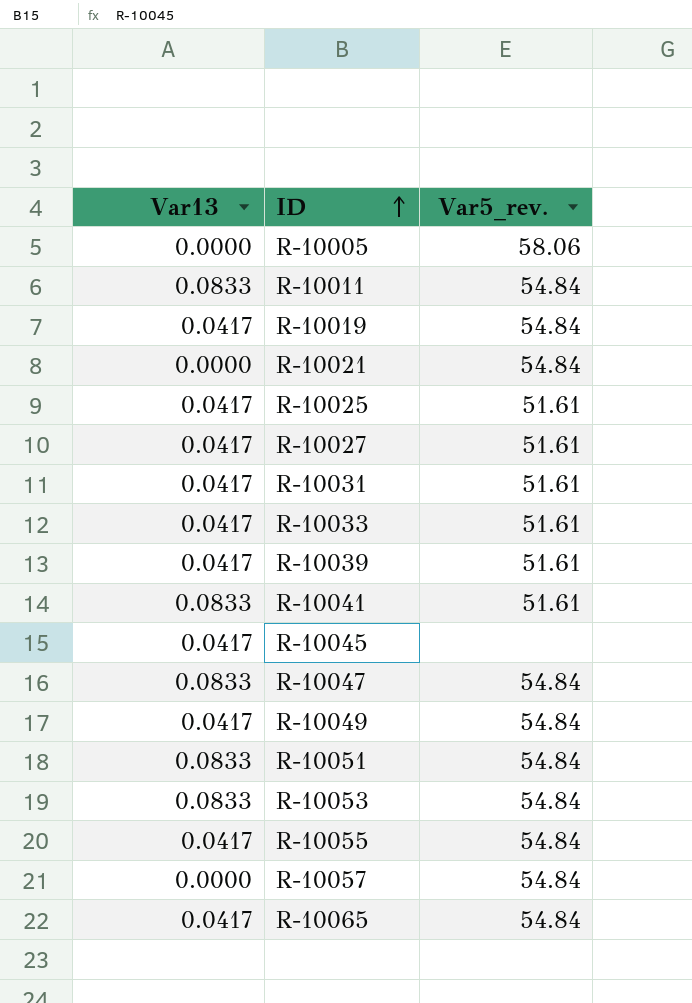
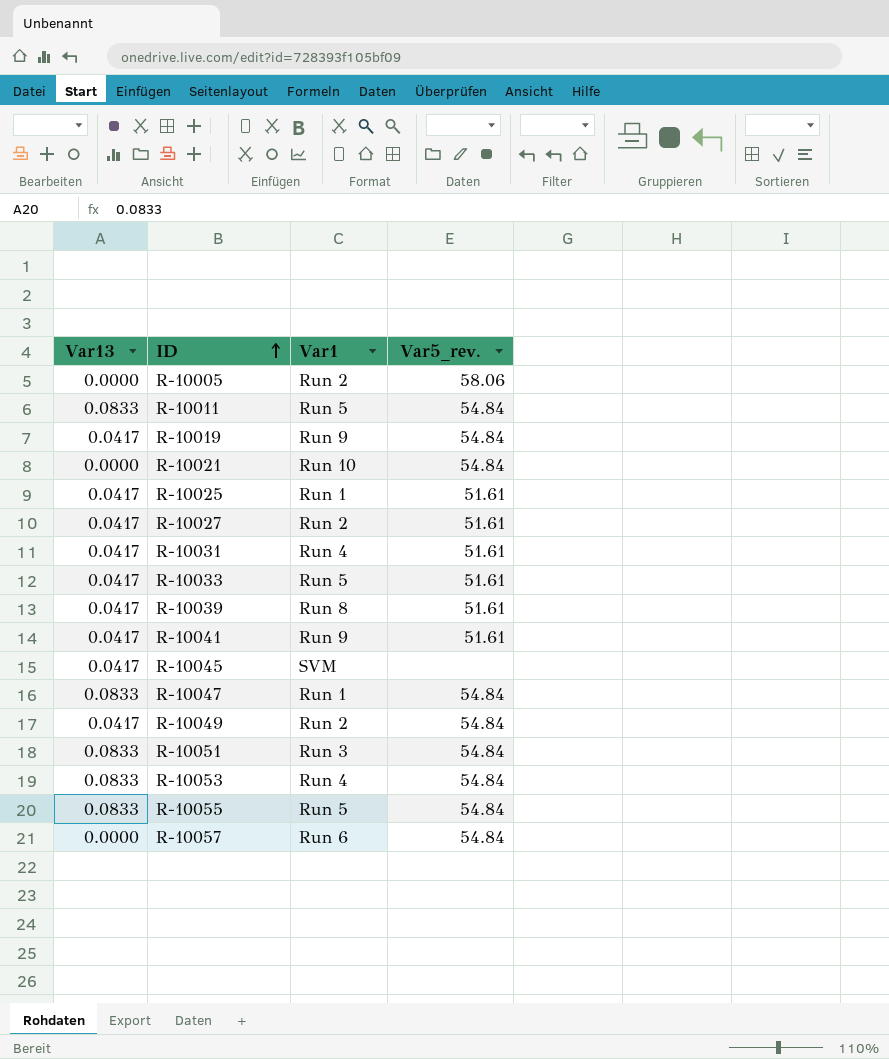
column Var1 | position: none -> 3
row R-10065: 0.0417 | 54.84 -> none
R-10041 | Var13: 0.0833 -> 0.0417
R-10055 | Var13: 0.0417 -> 0.0833

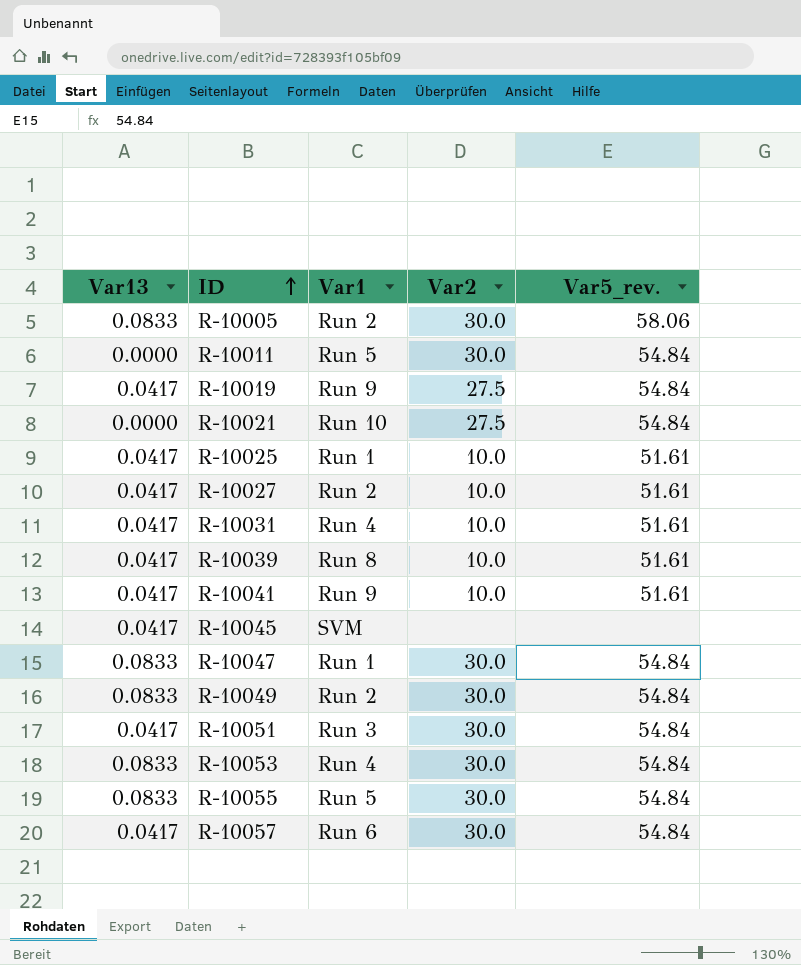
column Var2 | position: none -> 4
row R-10033: 0.0417 | Run 5 | 51.61 -> none
R-10005 | Var13: 0.0000 -> 0.0833
R-10011 | Var13: 0.0833 -> 0.0000
R-10049 | Var13: 0.0417 -> 0.0833
R-10051 | Var13: 0.0833 -> 0.0417
R-10057 | Var13: 0.0000 -> 0.0417

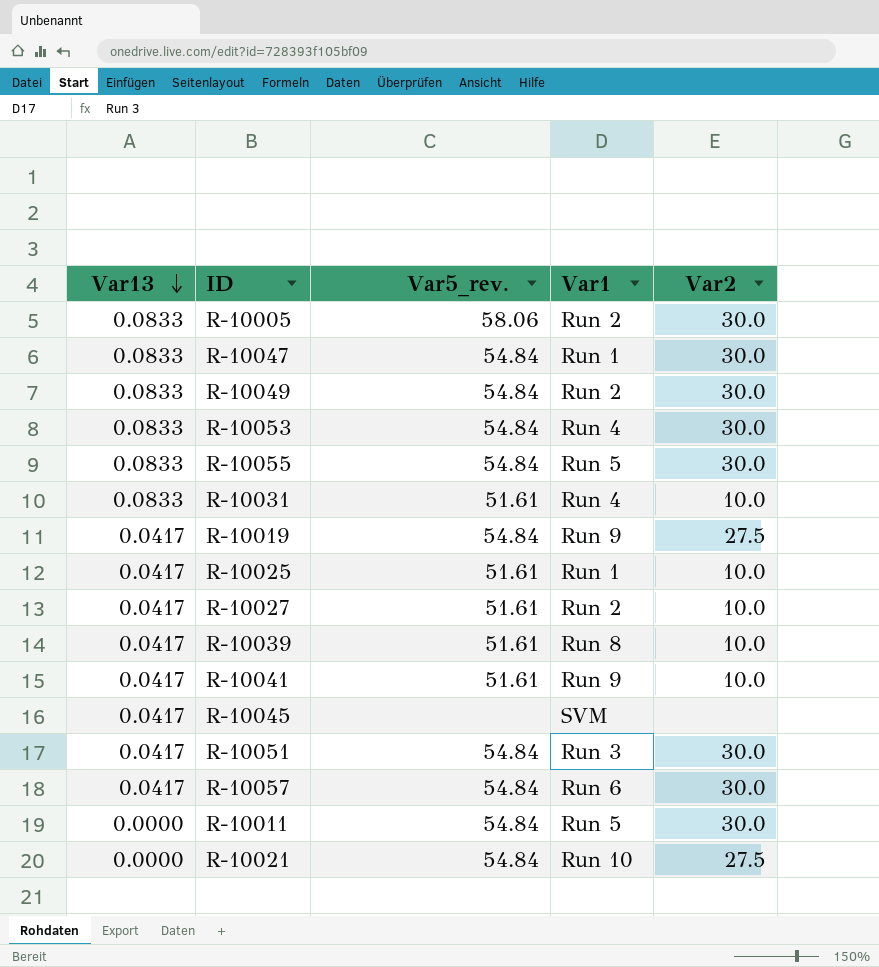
row order: ID ascending -> Var13 descending
column Var5_rev. | position: 5 -> 3
R-10031 | Var13: 0.0417 -> 0.0833

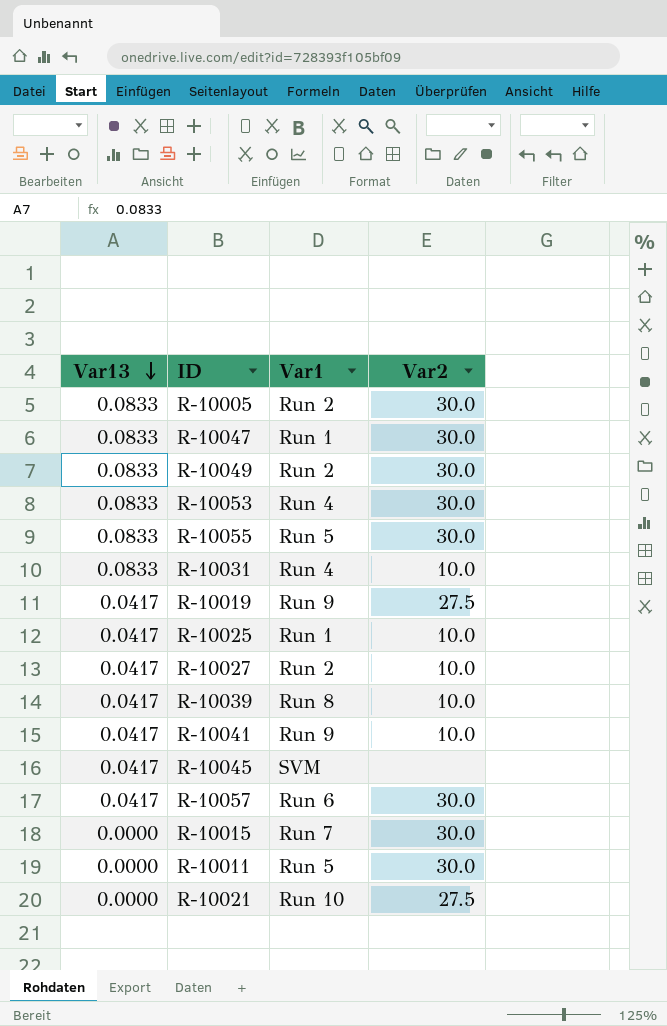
column Var5_rev. | position: 3 -> none
row R-10051: 0.0417 | 54.84 | Run 3 | 30.0 -> none
row R-10015: none -> 0.0000 | Run 7 | 30.0

